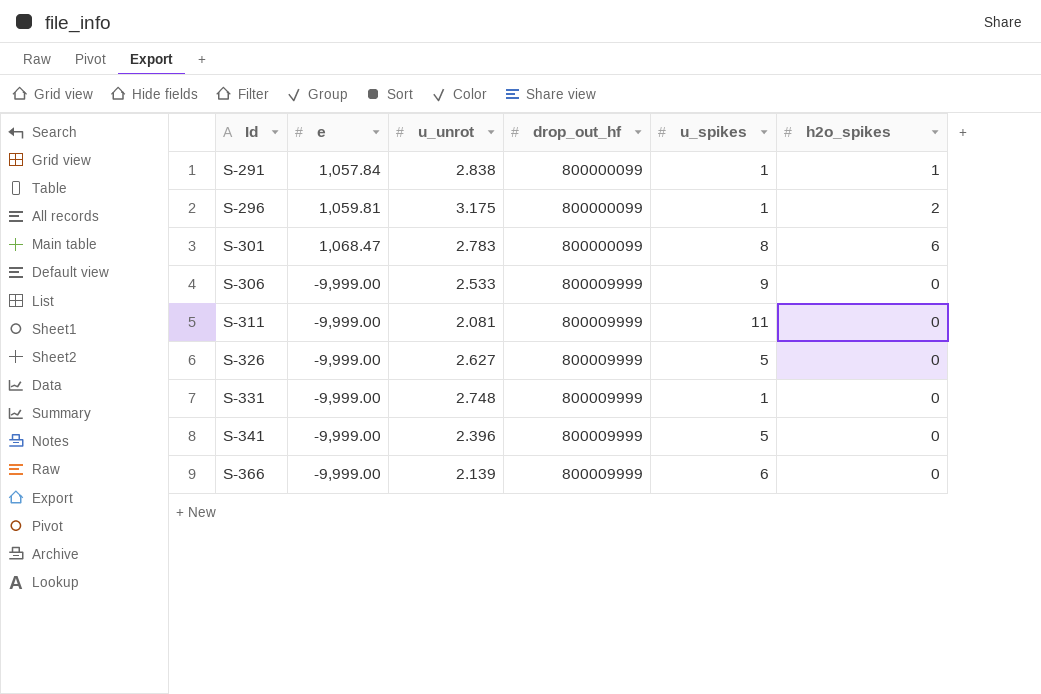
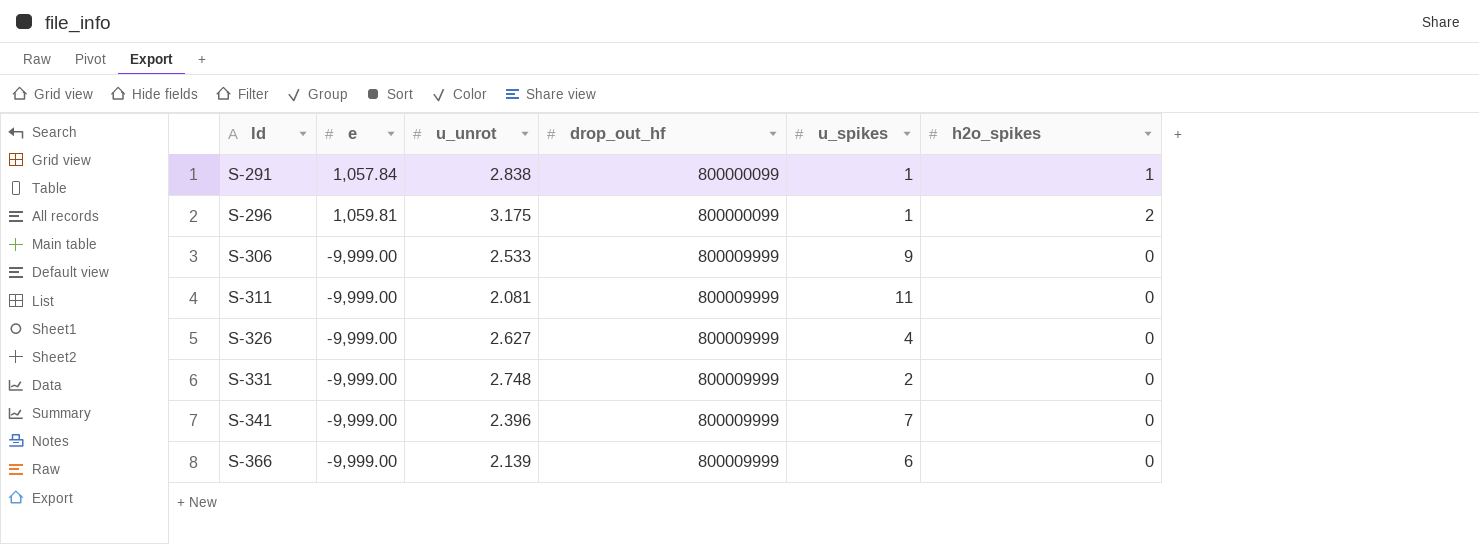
row S-301: 1,068.47 | 2.783 | 800000099 | 8 | 6 -> none
S-326 | u_spikes: 5 -> 4
S-331 | u_spikes: 1 -> 2
S-341 | u_spikes: 5 -> 7

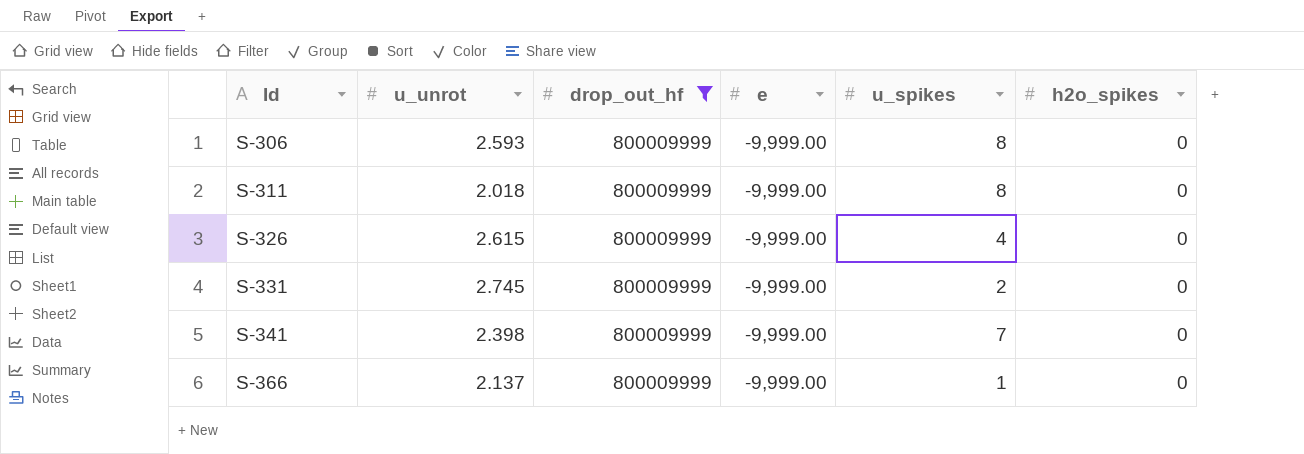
filter: none -> drop_out_hf = 800009999
column e | position: 2 -> 4
S-306 | u_unrot: 2.533 -> 2.593
S-306 | u_spikes: 9 -> 8
S-311 | u_unrot: 2.081 -> 2.018
S-311 | u_spikes: 11 -> 8
S-326 | u_unrot: 2.627 -> 2.615
S-331 | u_unrot: 2.748 -> 2.745
S-341 | u_unrot: 2.396 -> 2.398
S-366 | u_unrot: 2.139 -> 2.137
S-366 | u_spikes: 6 -> 1

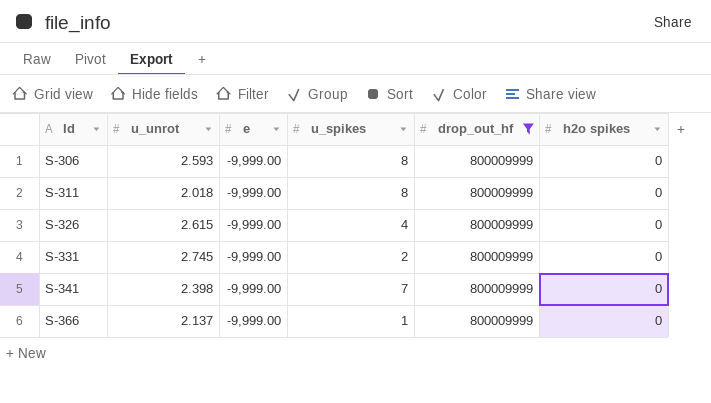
column drop_out_hf | position: 3 -> 5
column name: h2o_spikes -> h2o spikes

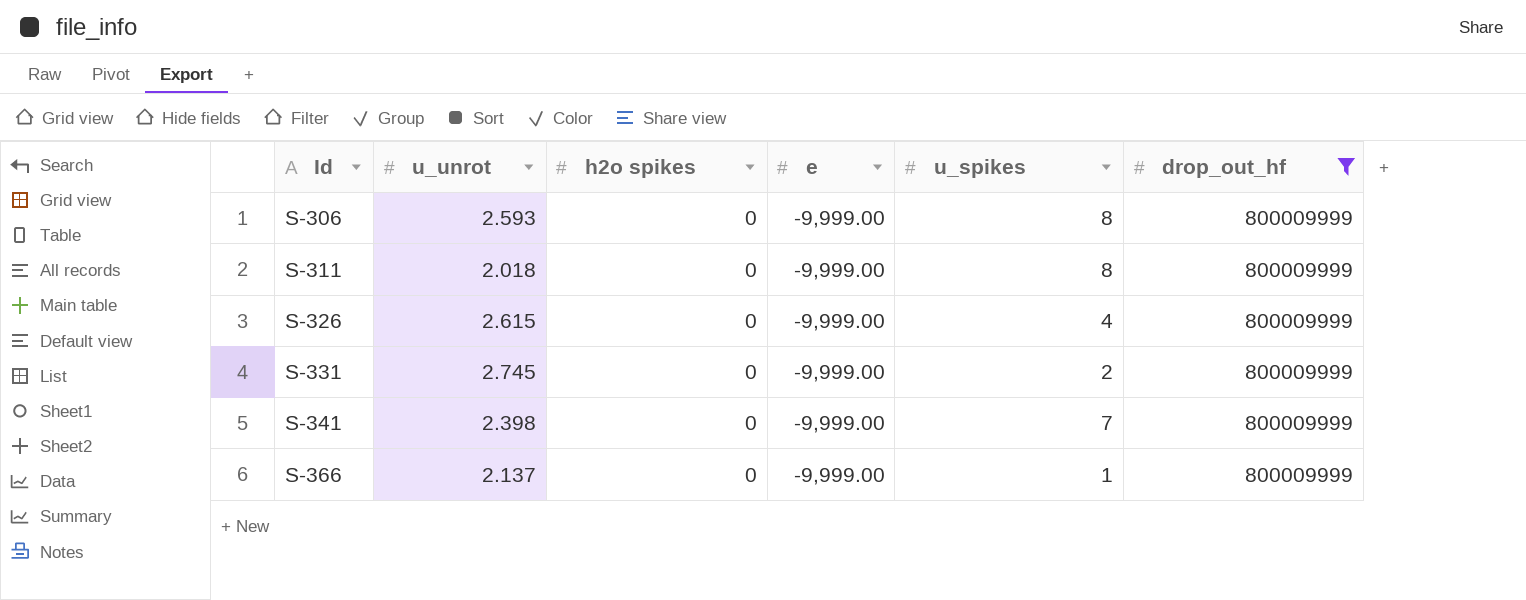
column h2o spikes | position: 6 -> 3

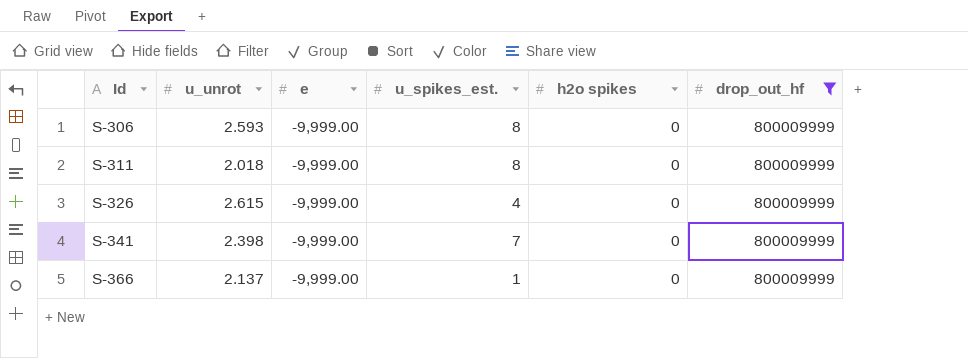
column name: u_spikes -> u_spikes_est.
column h2o spikes | position: 3 -> 5
row S-331: 2.745 | 0 | -9,999.00 | 2 | 800009999 -> none

